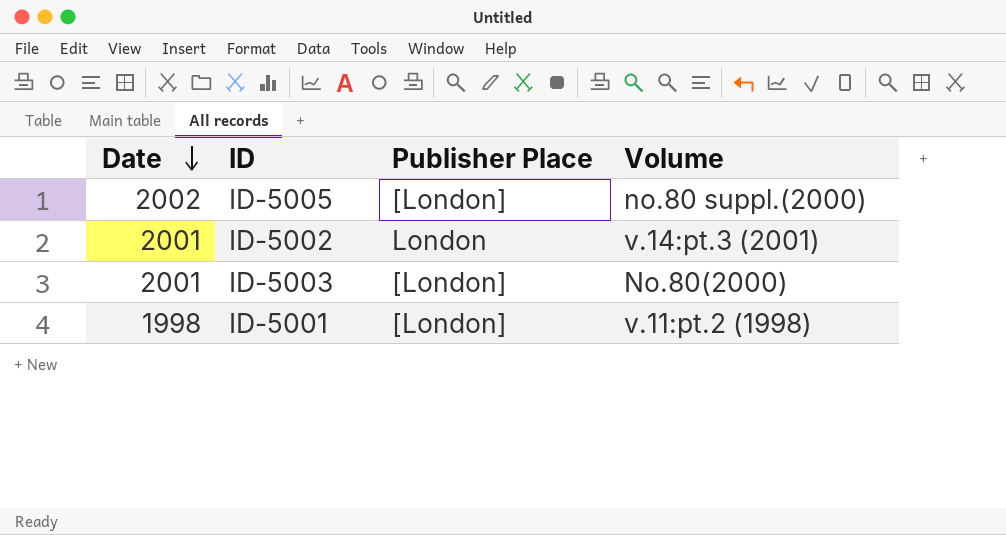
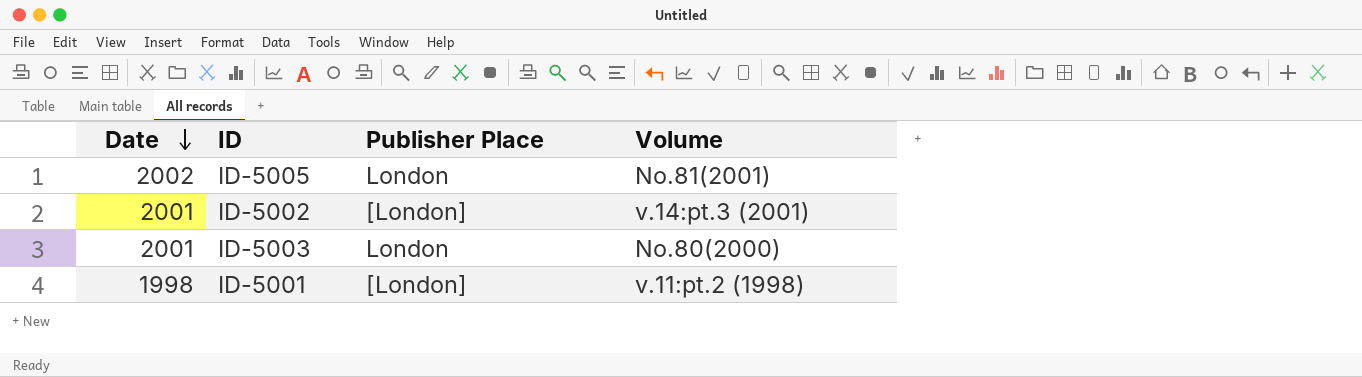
ID-5005 | Publisher Place: [London] -> London
ID-5005 | Volume: no.80 suppl.(2000) -> No.81(2001)
ID-5002 | Publisher Place: London -> [London]
ID-5003 | Publisher Place: [London] -> London

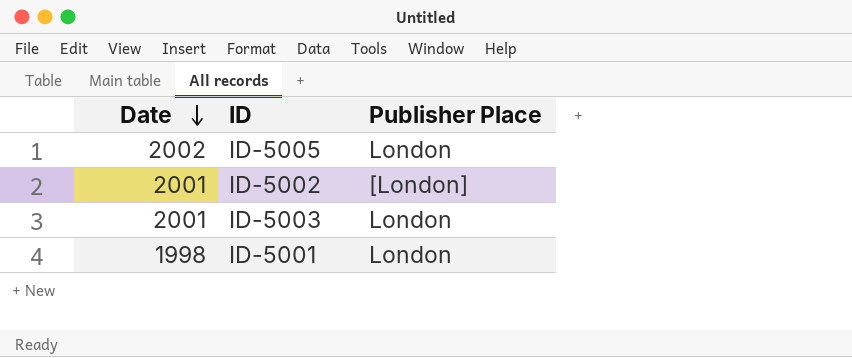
column Volume | position: 4 -> none
ID-5001 | Publisher Place: [London] -> London

